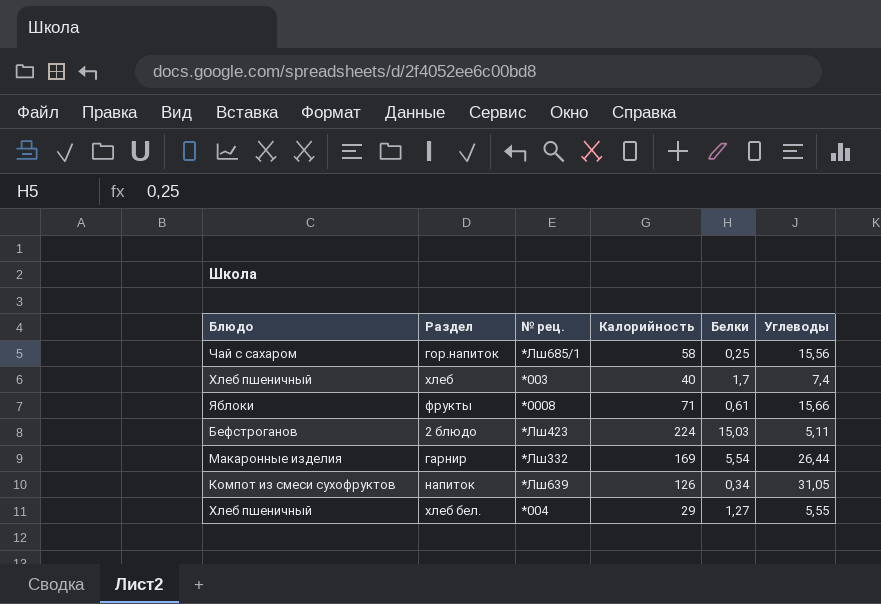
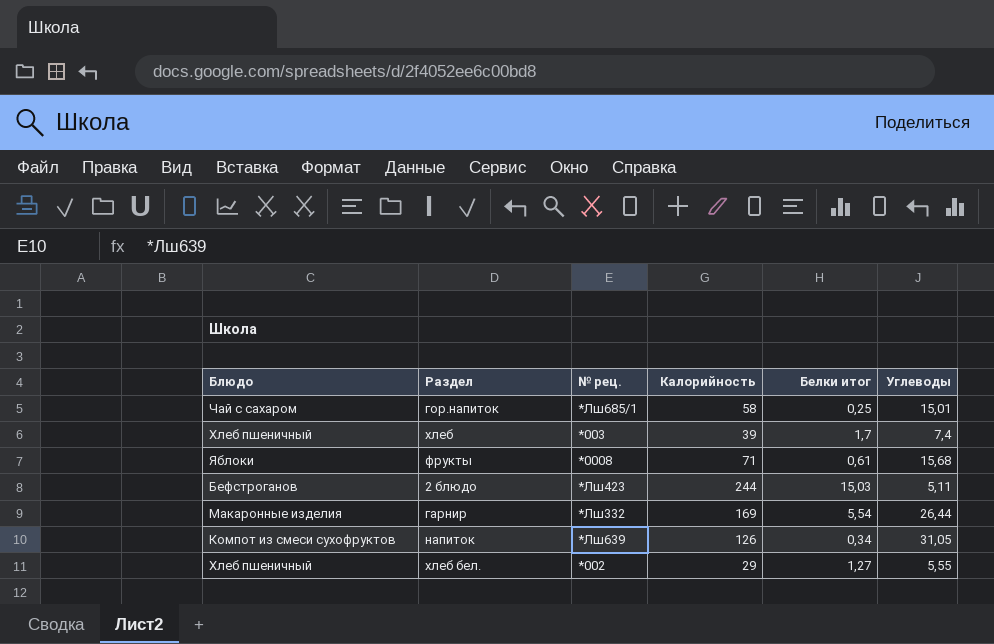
column name: Белки -> Белки итог
гор.напиток | Углеводы: 15,56 -> 15,01
хлеб | Калорийность: 40 -> 39
фрукты | Углеводы: 15,66 -> 15,68
2 блюдо | Калорийность: 224 -> 244
хлеб бел. | № рец.: *004 -> *002

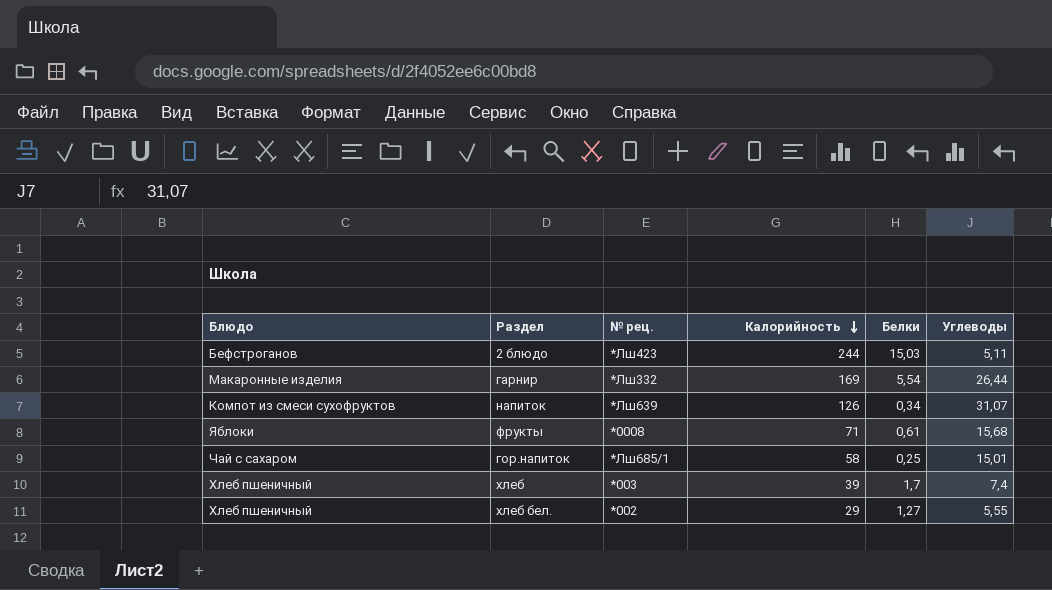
row order: none -> Калорийность descending
column name: Белки итог -> Белки
напиток | Углеводы: 31,05 -> 31,07

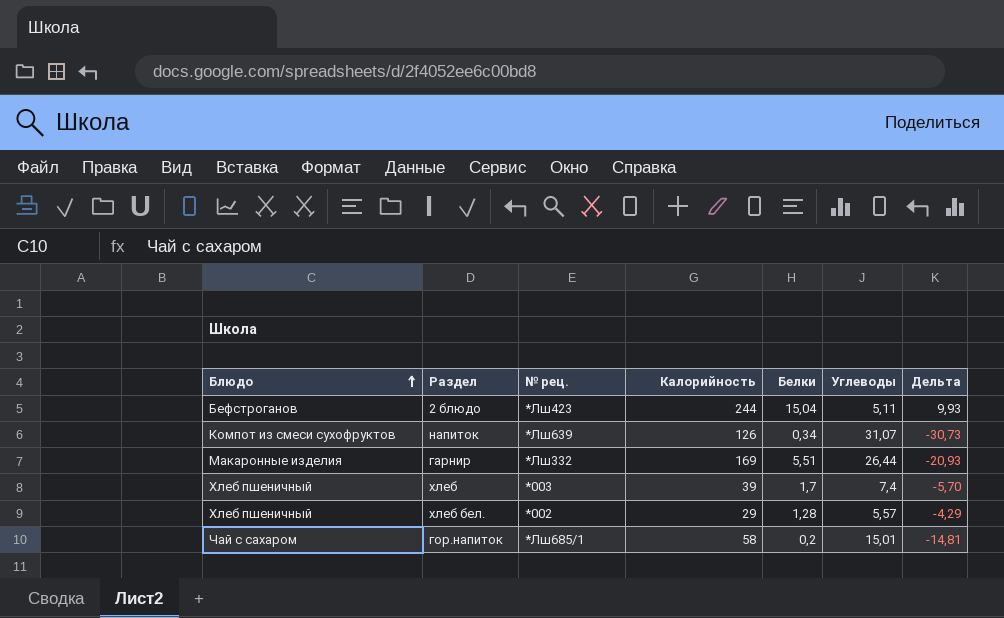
row order: Калорийность descending -> Блюдо ascending
column Дельта | formula: none -> [Белки] - [Углеводы]
row фрукты: Яблоки | *0008 | 71 | 0,61 | 15,68 -> none
2 блюдо | Белки: 15,03 -> 15,04
гарнир | Белки: 5,54 -> 5,51
хлеб бел. | Белки: 1,27 -> 1,28
хлеб бел. | Углеводы: 5,55 -> 5,57
гор.напиток | Белки: 0,25 -> 0,2

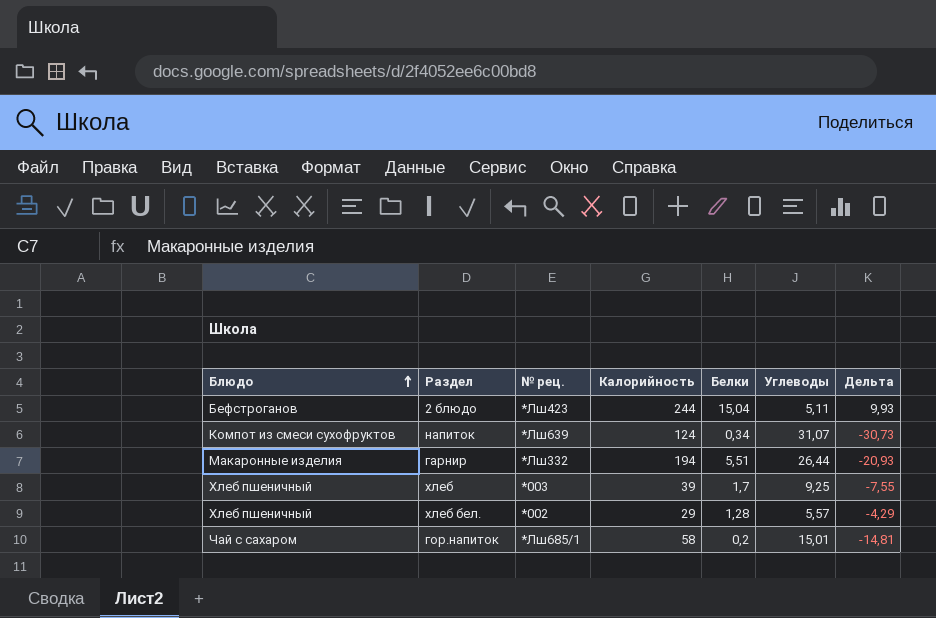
напиток | Калорийность: 126 -> 124
гарнир | Калорийность: 169 -> 194
хлеб | Углеводы: 7,4 -> 9,25
хлеб | Дельта: -5,70 -> -7,55

